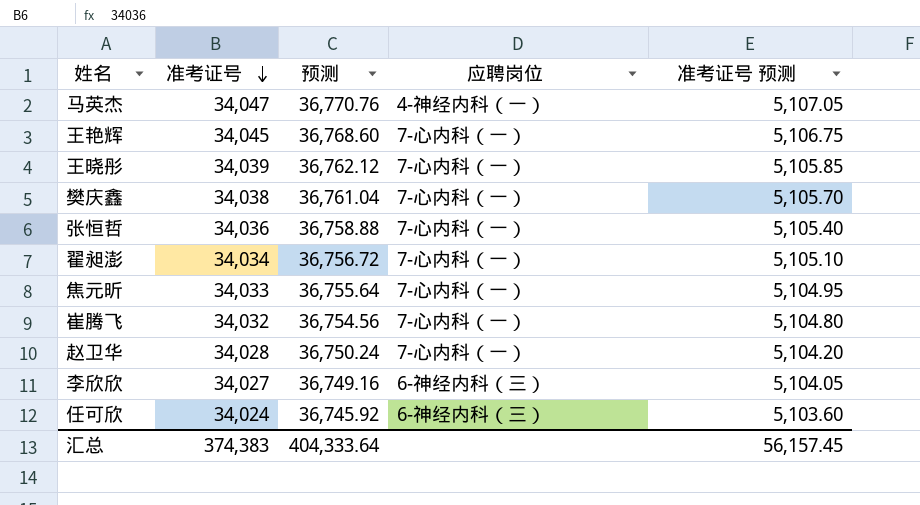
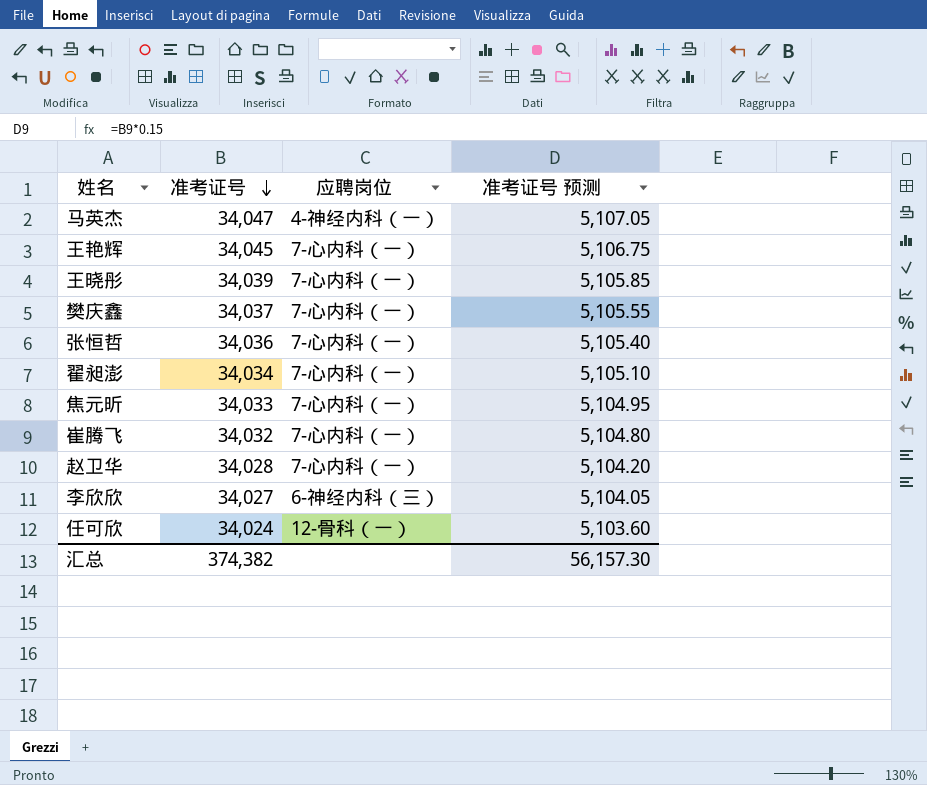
column 预测 | formula: [准考证号] * 1.08 -> none
樊庆鑫 | 准考证号: 34,038 -> 34,037
樊庆鑫 | 准考证号 预测: 5,105.70 -> 5,105.55
任可欣 | 应聘岗位: 6-神经内科（三） -> 12-骨科（一）
汇总 | 准考证号: 374,383 -> 374,382
汇总 | 准考证号 预测: 56,157.45 -> 56,157.30

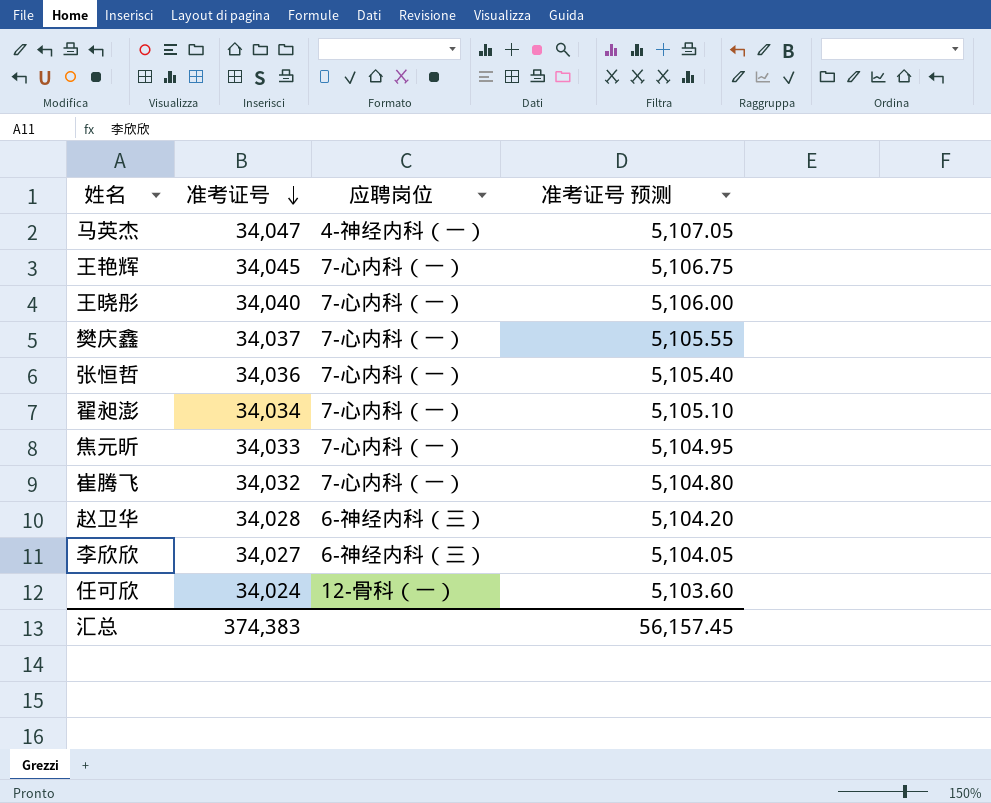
王晓彤 | 准考证号: 34,039 -> 34,040
王晓彤 | 准考证号 预测: 5,105.85 -> 5,106.00
赵卫华 | 应聘岗位: 7-心内科（一） -> 6-神经内科（三）
汇总 | 准考证号: 374,382 -> 374,383
汇总 | 准考证号 预测: 56,157.30 -> 56,157.45

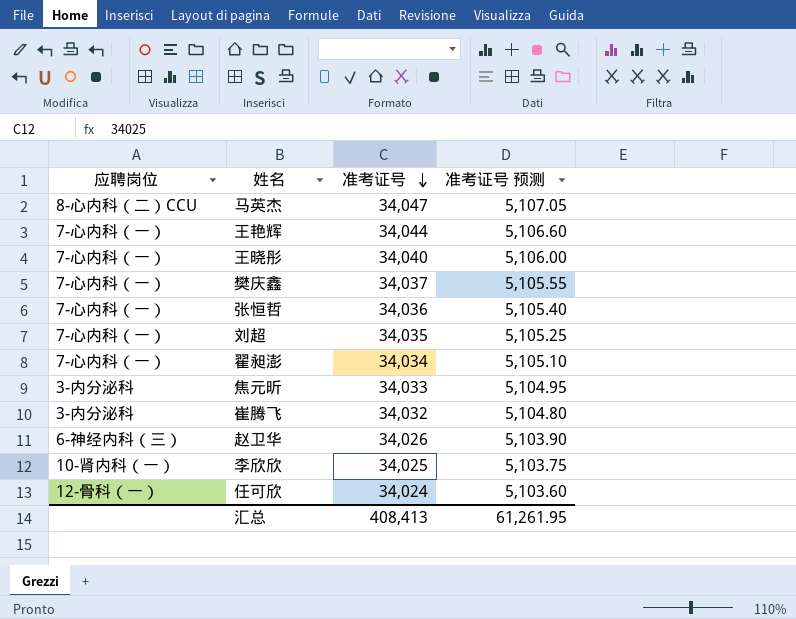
column 应聘岗位 | position: 3 -> 1
马英杰 | 应聘岗位: 4-神经内科（一） -> 8-心内科（二）CCU
王艳辉 | 准考证号: 34,045 -> 34,044
王艳辉 | 准考证号 预测: 5,106.75 -> 5,106.60
row 刘超: none -> 7-心内科（一） | 34,035 | 5,105.25
焦元昕 | 应聘岗位: 7-心内科（一） -> 3-内分泌科
崔腾飞 | 应聘岗位: 7-心内科（一） -> 3-内分泌科
赵卫华 | 准考证号: 34,028 -> 34,026
赵卫华 | 准考证号 预测: 5,104.20 -> 5,103.90
李欣欣 | 应聘岗位: 6-神经内科（三） -> 10-肾内科（一）
李欣欣 | 准考证号: 34,027 -> 34,025
李欣欣 | 准考证号 预测: 5,104.05 -> 5,103.75
汇总 | 准考证号: 374,383 -> 408,413
汇总 | 准考证号 预测: 56,157.45 -> 61,261.95

